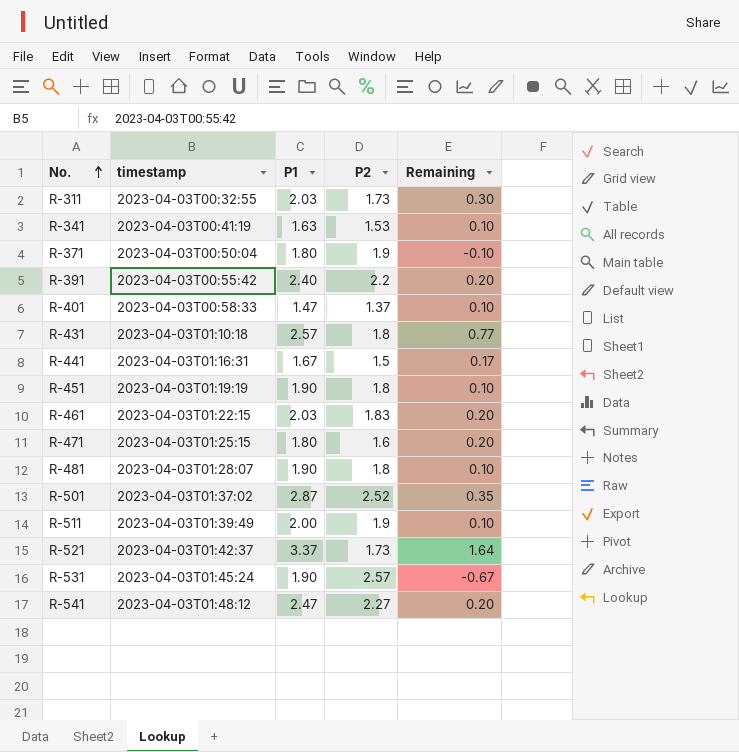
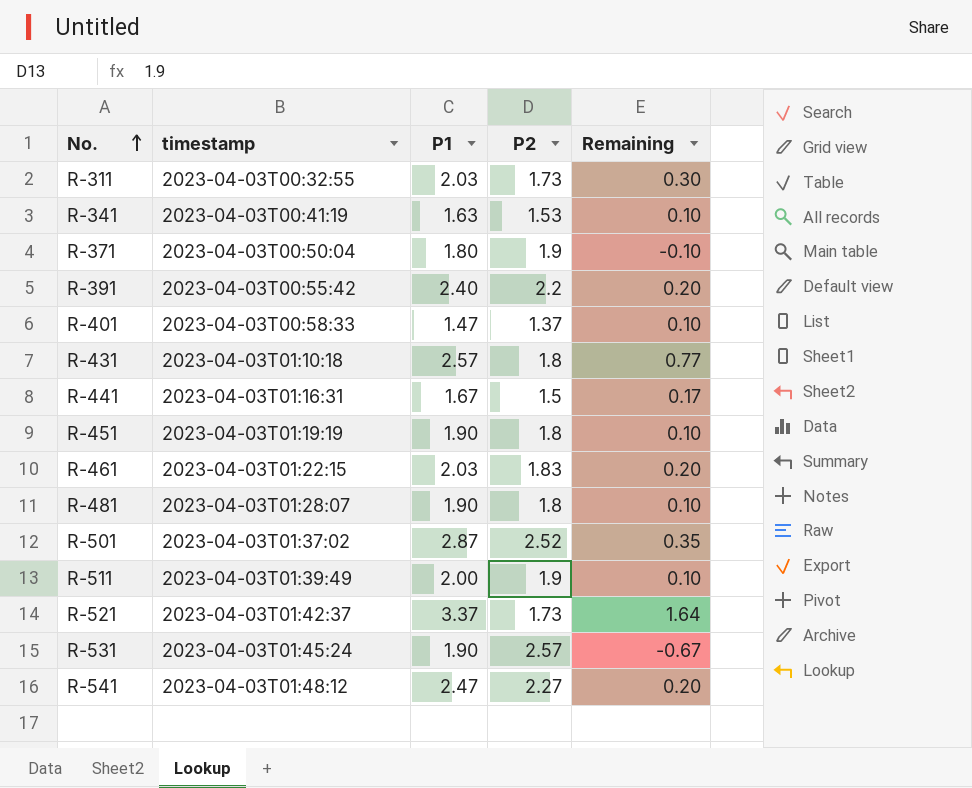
row R-471: 2023-04-03T01:25:15 | 1.80 | 1.6 | 0.20 -> none

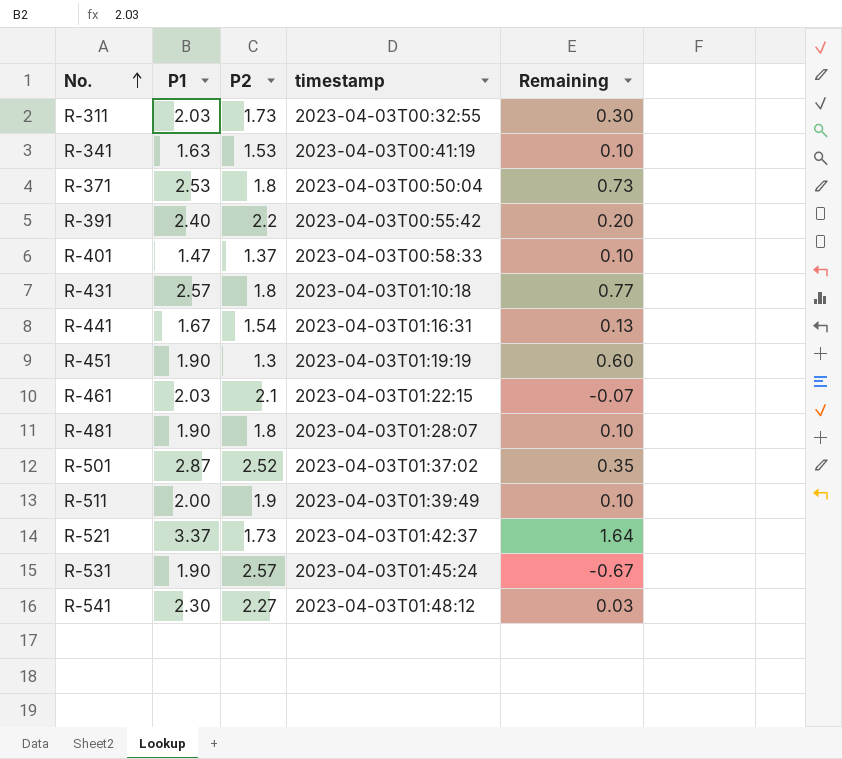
column timestamp | position: 2 -> 4
R-371 | P1: 1.80 -> 2.53
R-371 | P2: 1.9 -> 1.8
R-371 | Remaining: -0.10 -> 0.73
R-441 | P2: 1.5 -> 1.54
R-441 | Remaining: 0.17 -> 0.13
R-451 | P2: 1.8 -> 1.3
R-451 | Remaining: 0.10 -> 0.60
R-461 | P2: 1.83 -> 2.1
R-461 | Remaining: 0.20 -> -0.07
R-541 | P1: 2.47 -> 2.30
R-541 | Remaining: 0.20 -> 0.03

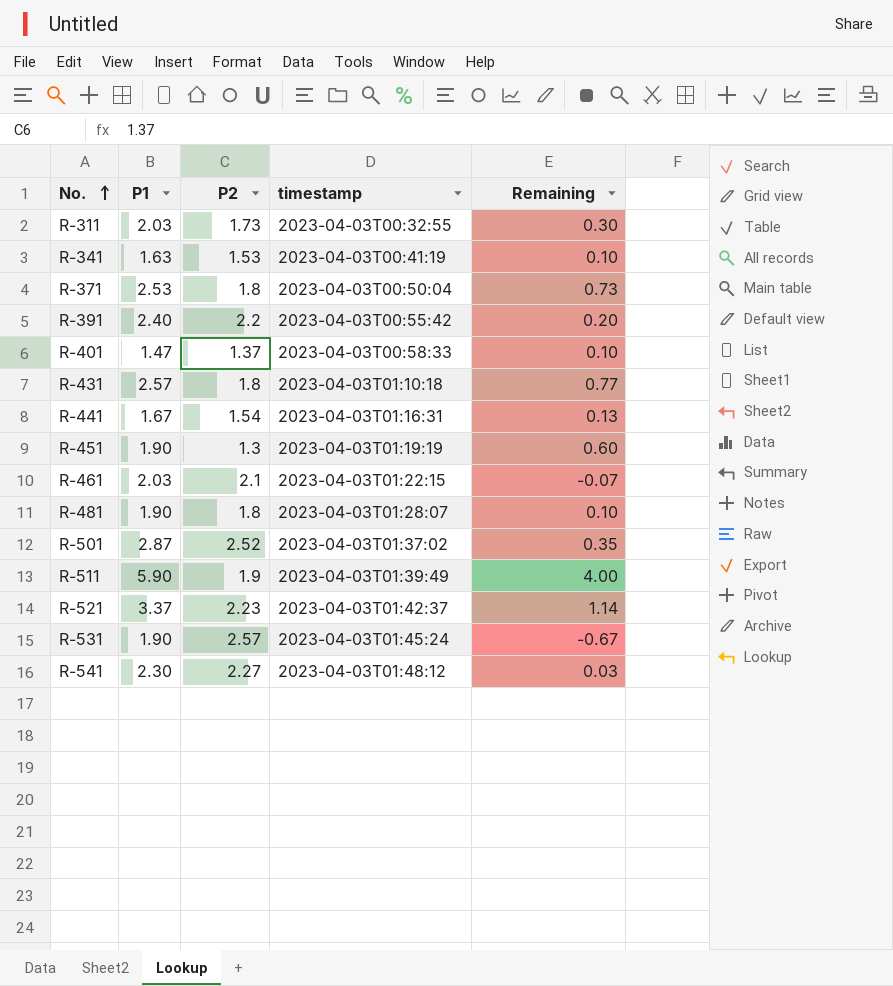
R-511 | P1: 2.00 -> 5.90
R-511 | Remaining: 0.10 -> 4.00
R-521 | P2: 1.73 -> 2.23
R-521 | Remaining: 1.64 -> 1.14

